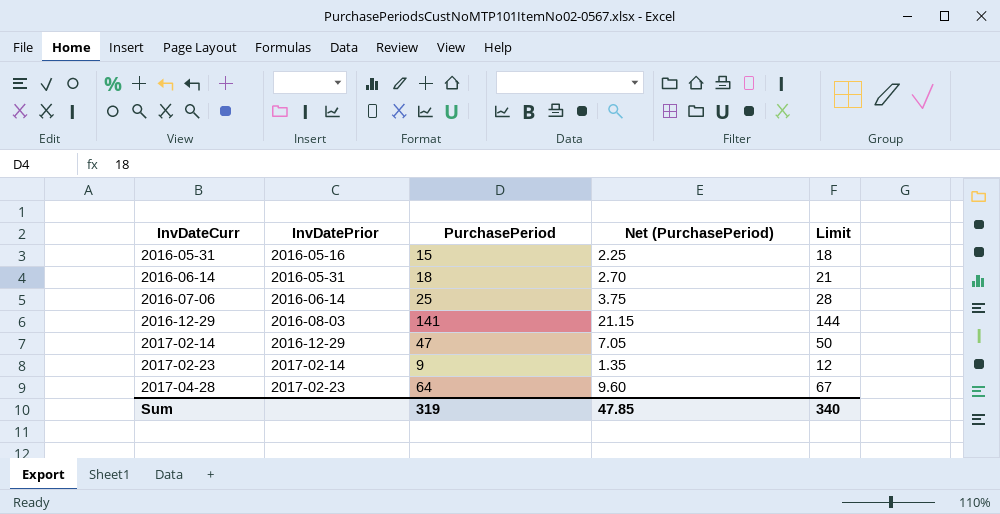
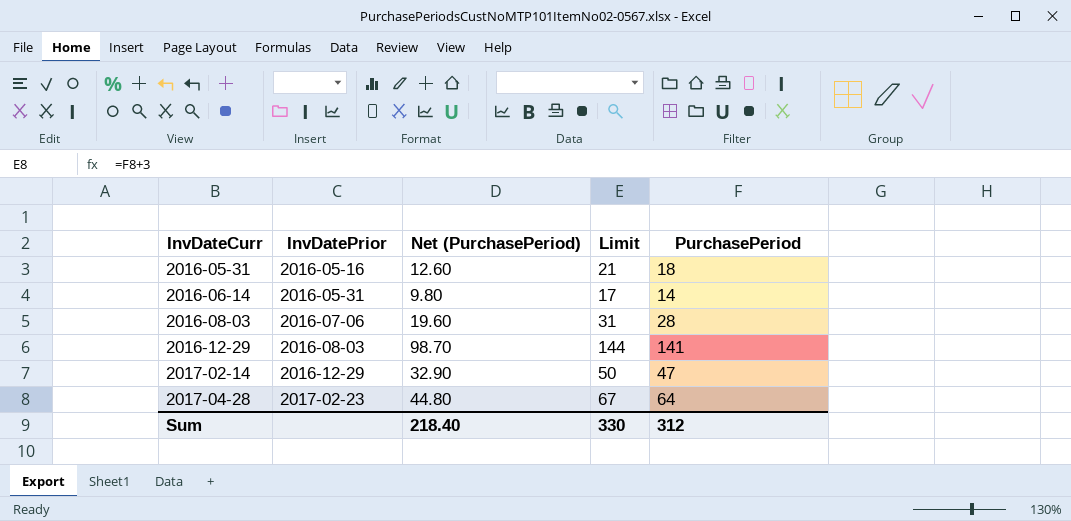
column Net (PurchasePeriod) | formula: [PurchasePeriod] * 0.15 -> [PurchasePeriod] * 0.7
column PurchasePeriod | position: 3 -> 5
row 2016-07-06: 2016-06-14 | 25 | 3.75 | 28 -> none
row 2017-02-23: 2017-02-14 | 9 | 1.35 | 12 -> none
2016-05-31 | Limit: 18 -> 21
2016-05-31 | PurchasePeriod: 15 -> 18
2016-06-14 | Limit: 21 -> 17
2016-06-14 | PurchasePeriod: 18 -> 14
row 2016-08-03: none -> 2016-07-06 | 19.60 | 31 | 28
Sum | Net (PurchasePeriod): 47.85 -> 218.40
Sum | Limit: 340 -> 330
Sum | PurchasePeriod: 319 -> 312

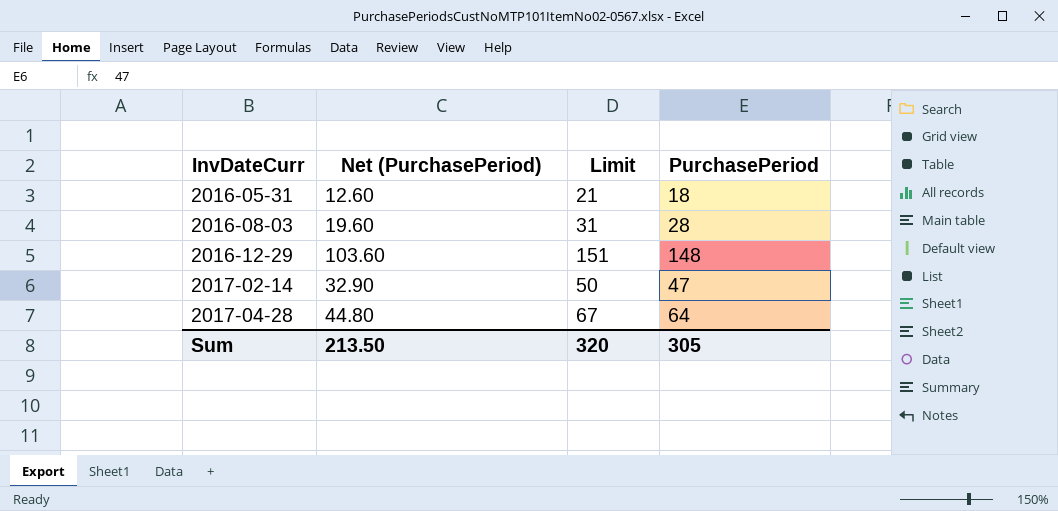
column InvDatePrior | position: 2 -> none
row 2016-06-14: 2016-05-31 | 9.80 | 17 | 14 -> none
2016-12-29 | Net (PurchasePeriod): 98.70 -> 103.60
2016-12-29 | Limit: 144 -> 151
2016-12-29 | PurchasePeriod: 141 -> 148
Sum | Net (PurchasePeriod): 218.40 -> 213.50
Sum | Limit: 330 -> 320
Sum | PurchasePeriod: 312 -> 305

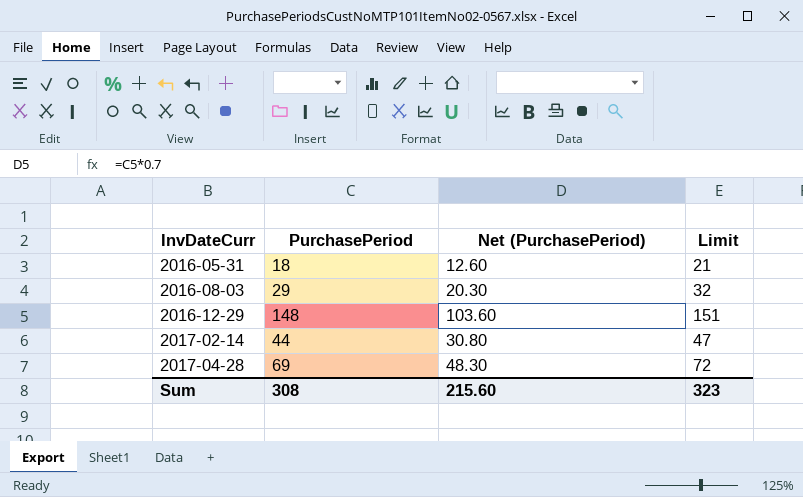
column PurchasePeriod | position: 4 -> 2
2016-08-03 | PurchasePeriod: 28 -> 29
2016-08-03 | Net (PurchasePeriod): 19.60 -> 20.30
2016-08-03 | Limit: 31 -> 32
2017-02-14 | PurchasePeriod: 47 -> 44
2017-02-14 | Net (PurchasePeriod): 32.90 -> 30.80
2017-02-14 | Limit: 50 -> 47
2017-04-28 | PurchasePeriod: 64 -> 69
2017-04-28 | Net (PurchasePeriod): 44.80 -> 48.30
2017-04-28 | Limit: 67 -> 72
Sum | PurchasePeriod: 305 -> 308
Sum | Net (PurchasePeriod): 213.50 -> 215.60
Sum | Limit: 320 -> 323

